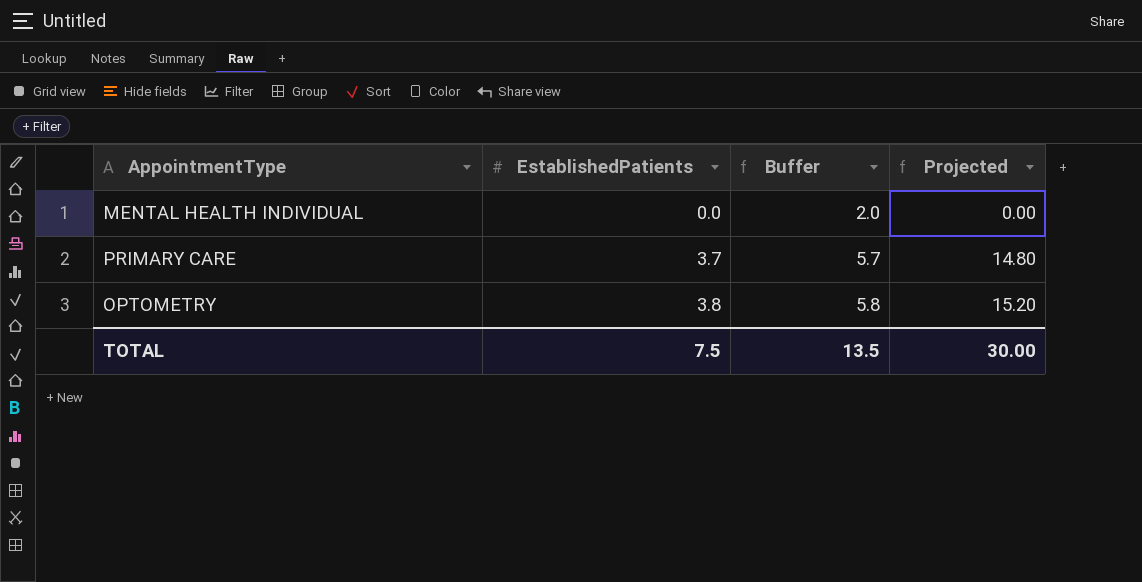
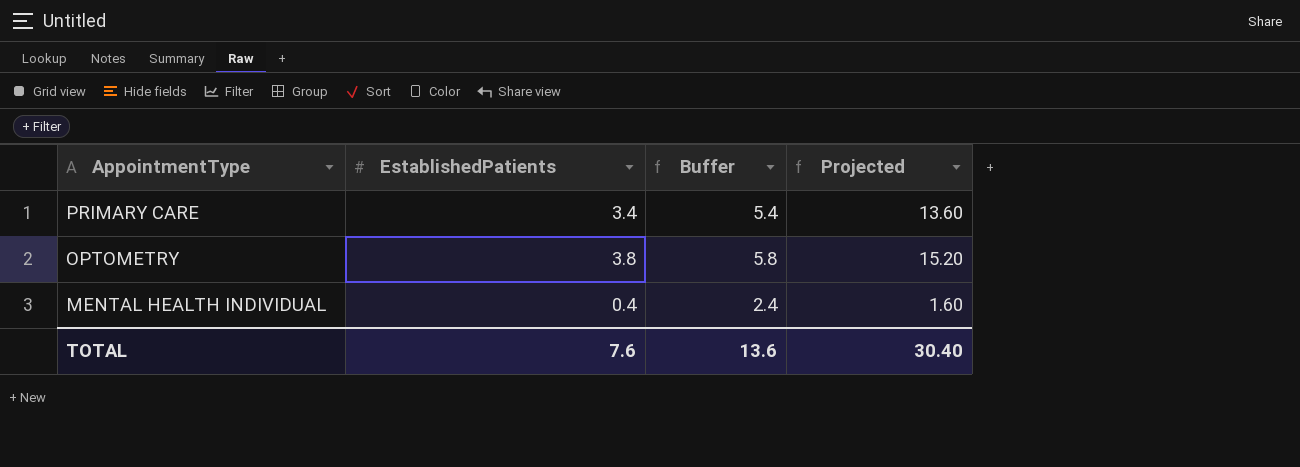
row order: EstablishedPatients ascending -> AppointmentType descending
PRIMARY CARE | EstablishedPatients: 3.7 -> 3.4
PRIMARY CARE | Buffer: 5.7 -> 5.4
PRIMARY CARE | Projected: 14.80 -> 13.60
MENTAL HEALTH INDIVIDUAL | EstablishedPatients: 0.0 -> 0.4
MENTAL HEALTH INDIVIDUAL | Buffer: 2.0 -> 2.4
MENTAL HEALTH INDIVIDUAL | Projected: 0.00 -> 1.60
TOTAL | EstablishedPatients: 7.5 -> 7.6
TOTAL | Buffer: 13.5 -> 13.6
TOTAL | Projected: 30.00 -> 30.40

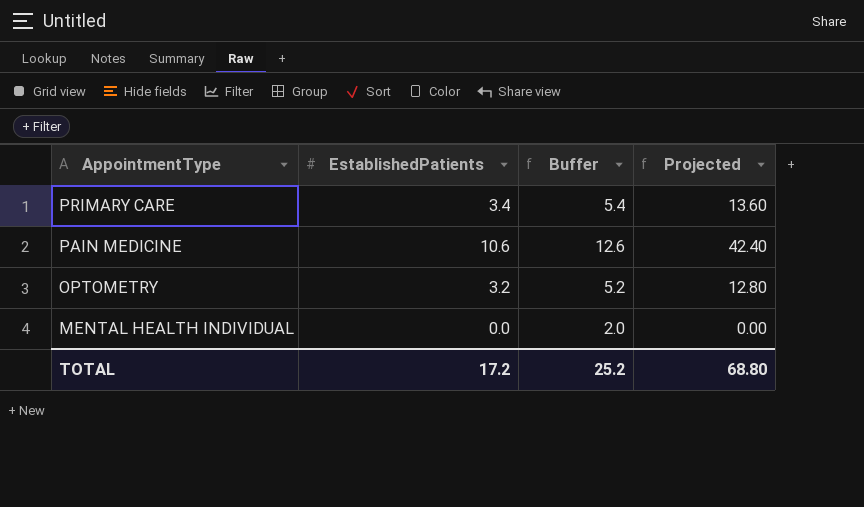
row PAIN MEDICINE: none -> 10.6 | 12.6 | 42.40
OPTOMETRY | EstablishedPatients: 3.8 -> 3.2
OPTOMETRY | Buffer: 5.8 -> 5.2
OPTOMETRY | Projected: 15.20 -> 12.80
MENTAL HEALTH INDIVIDUAL | EstablishedPatients: 0.4 -> 0.0
MENTAL HEALTH INDIVIDUAL | Buffer: 2.4 -> 2.0
MENTAL HEALTH INDIVIDUAL | Projected: 1.60 -> 0.00
TOTAL | EstablishedPatients: 7.6 -> 17.2
TOTAL | Buffer: 13.6 -> 25.2
TOTAL | Projected: 30.40 -> 68.80

